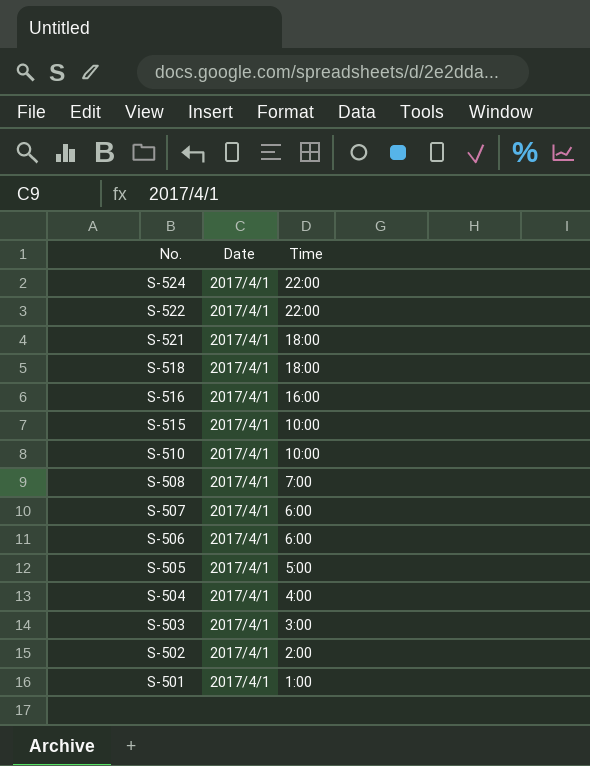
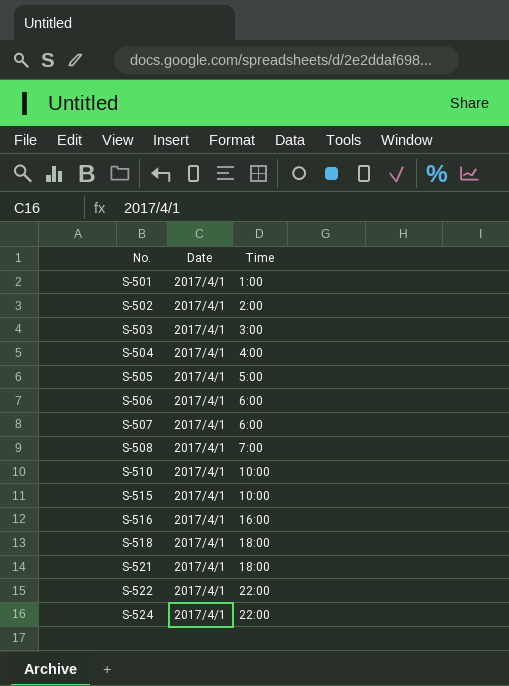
row order: No. descending -> No. ascending

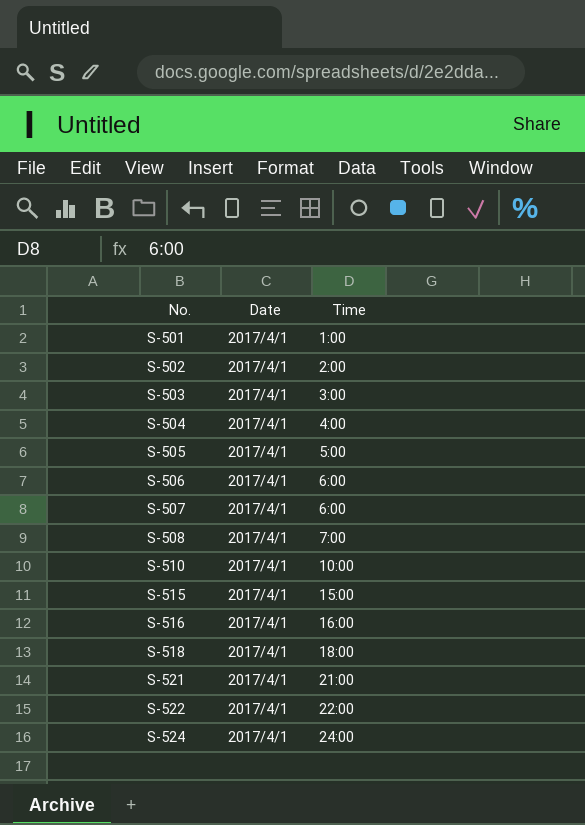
S-515 | Time: 10:00 -> 15:00
S-521 | Time: 18:00 -> 21:00
S-524 | Time: 22:00 -> 24:00

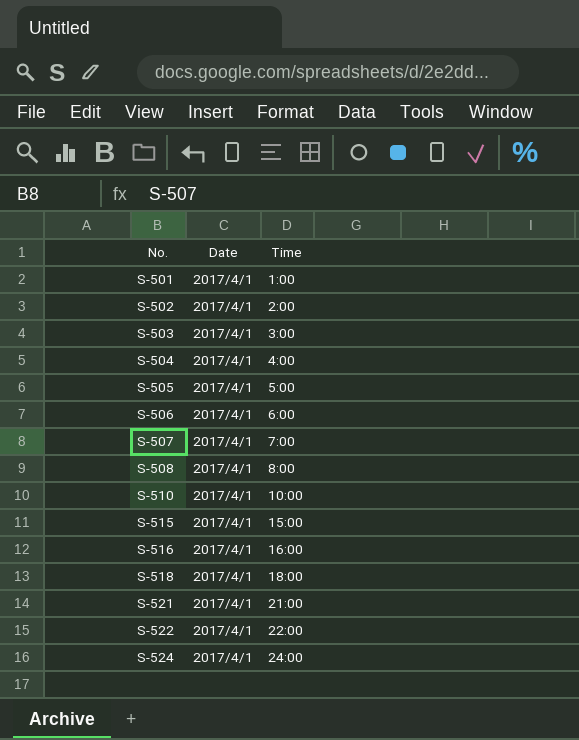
S-507 | Time: 6:00 -> 7:00
S-508 | Time: 7:00 -> 8:00

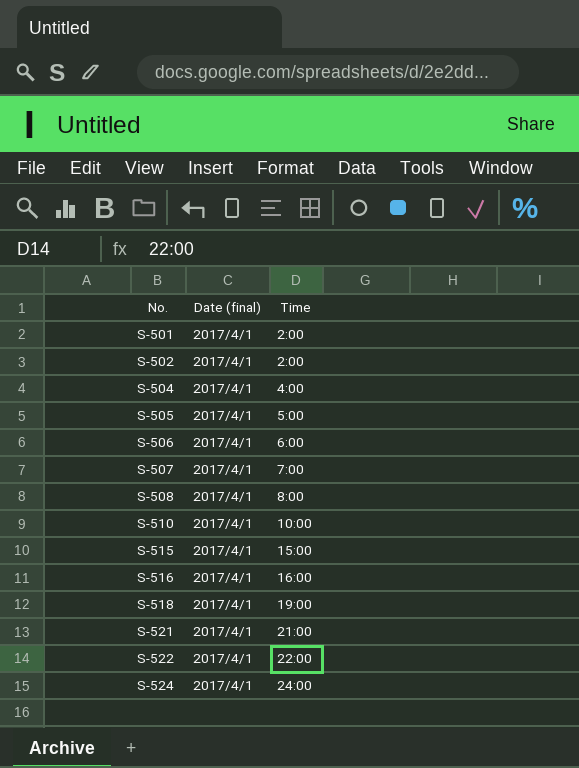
column name: Date -> Date (final)
row S-503: 2017/4/1 | 3:00 -> none
S-501 | Time: 1:00 -> 2:00
S-518 | Time: 18:00 -> 19:00

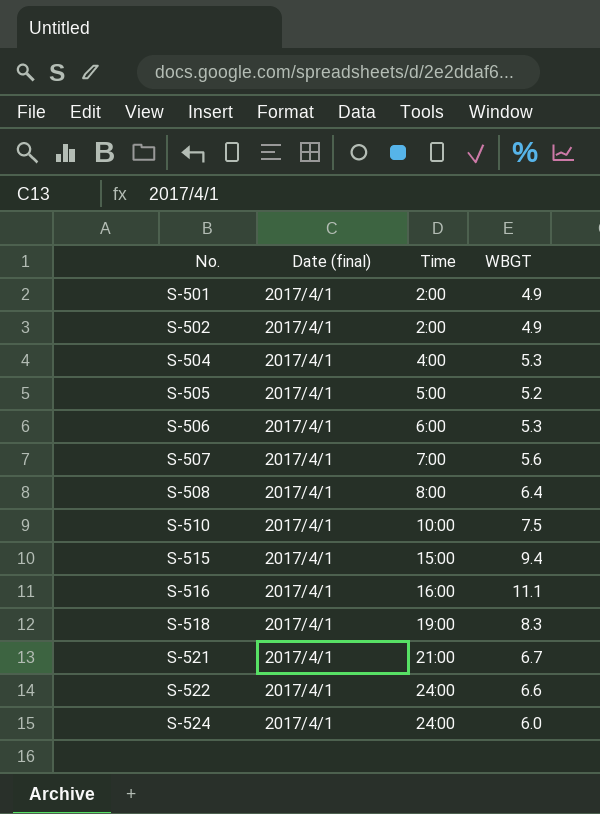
column WBGT | position: none -> 4
S-522 | Time: 22:00 -> 24:00

